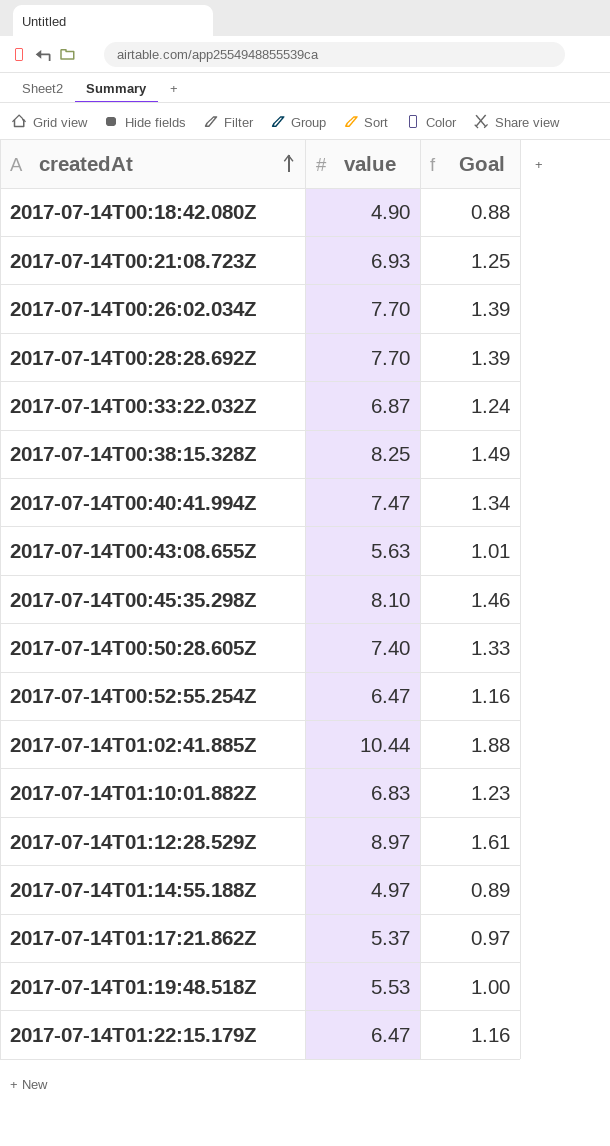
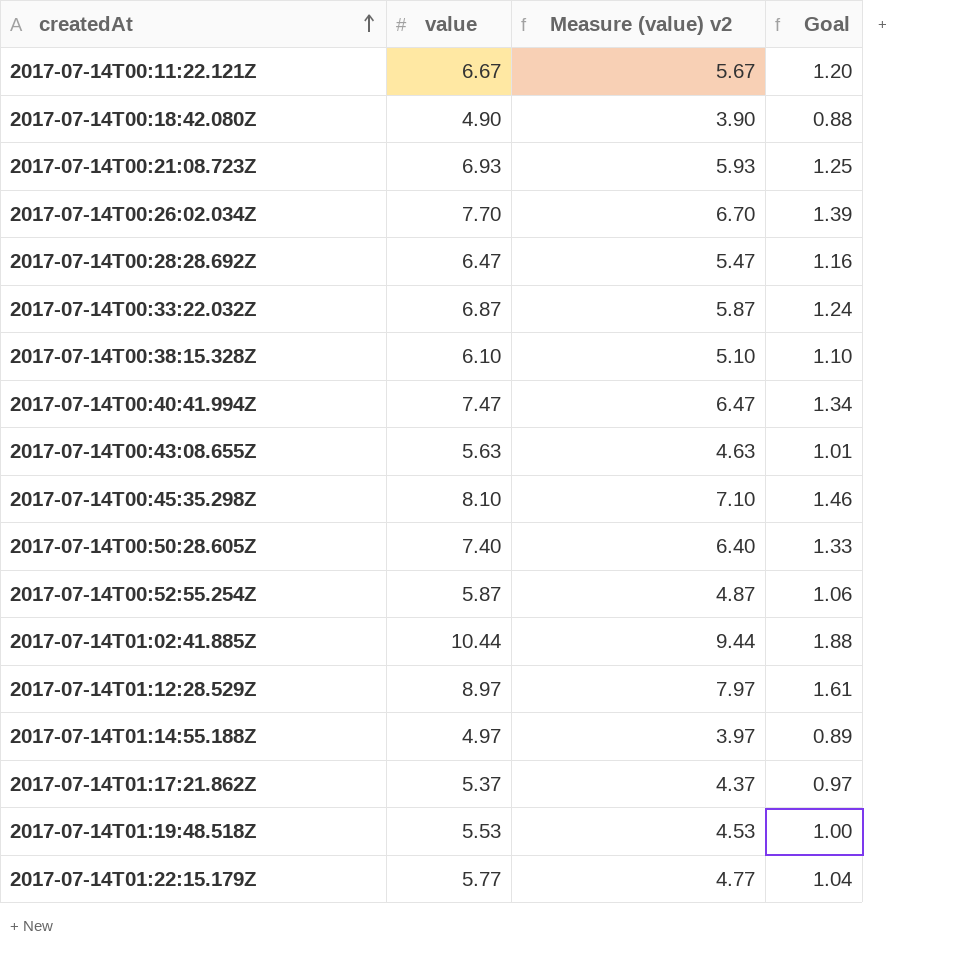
column Measure (value) v2 | formula: none -> [value] - 1
row 2017-07-14T01:10:01.882Z: 6.83 | 1.23 -> none
row 2017-07-14T00:11:22.121Z: none -> 6.67 | 5.67 | 1.20
2017-07-14T00:28:28.692Z | value: 7.70 -> 6.47
2017-07-14T00:28:28.692Z | Goal: 1.39 -> 1.16
2017-07-14T00:38:15.328Z | value: 8.25 -> 6.10
2017-07-14T00:38:15.328Z | Goal: 1.49 -> 1.10
2017-07-14T00:52:55.254Z | value: 6.47 -> 5.87
2017-07-14T00:52:55.254Z | Goal: 1.16 -> 1.06
2017-07-14T01:22:15.179Z | value: 6.47 -> 5.77
2017-07-14T01:22:15.179Z | Goal: 1.16 -> 1.04

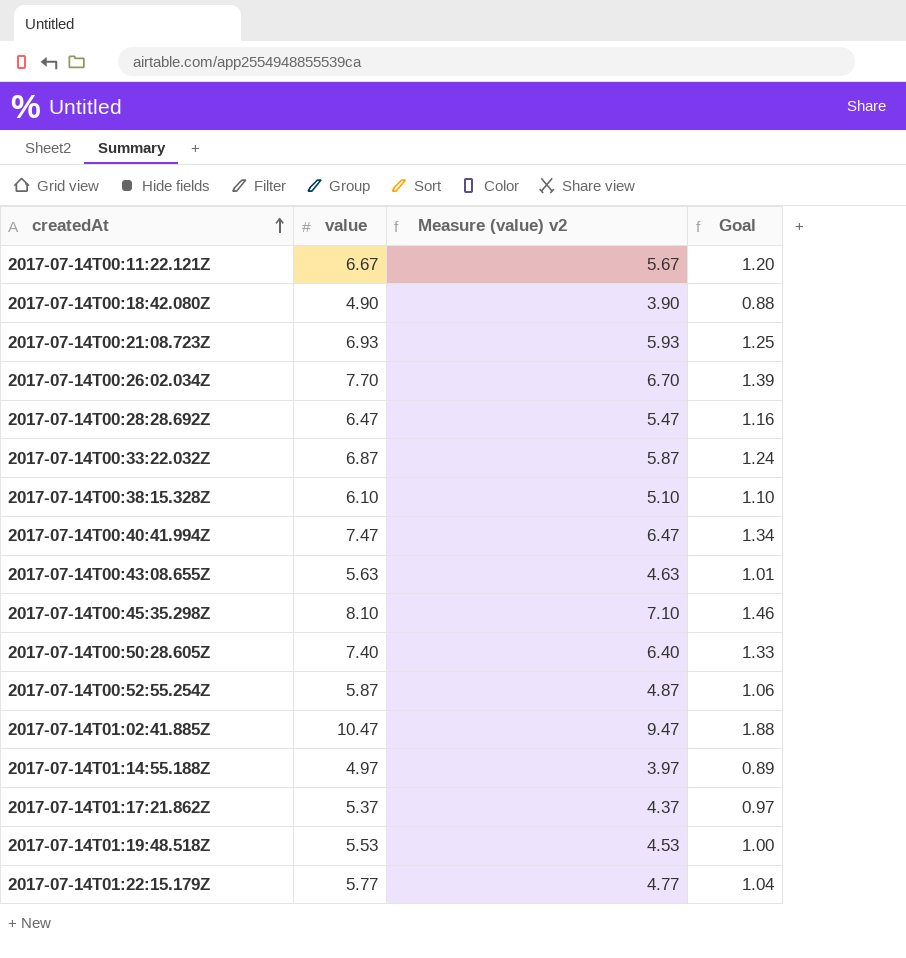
row 2017-07-14T01:12:28.529Z: 8.97 | 7.97 | 1.61 -> none
2017-07-14T01:02:41.885Z | value: 10.44 -> 10.47
2017-07-14T01:02:41.885Z | Measure (value) v2: 9.44 -> 9.47

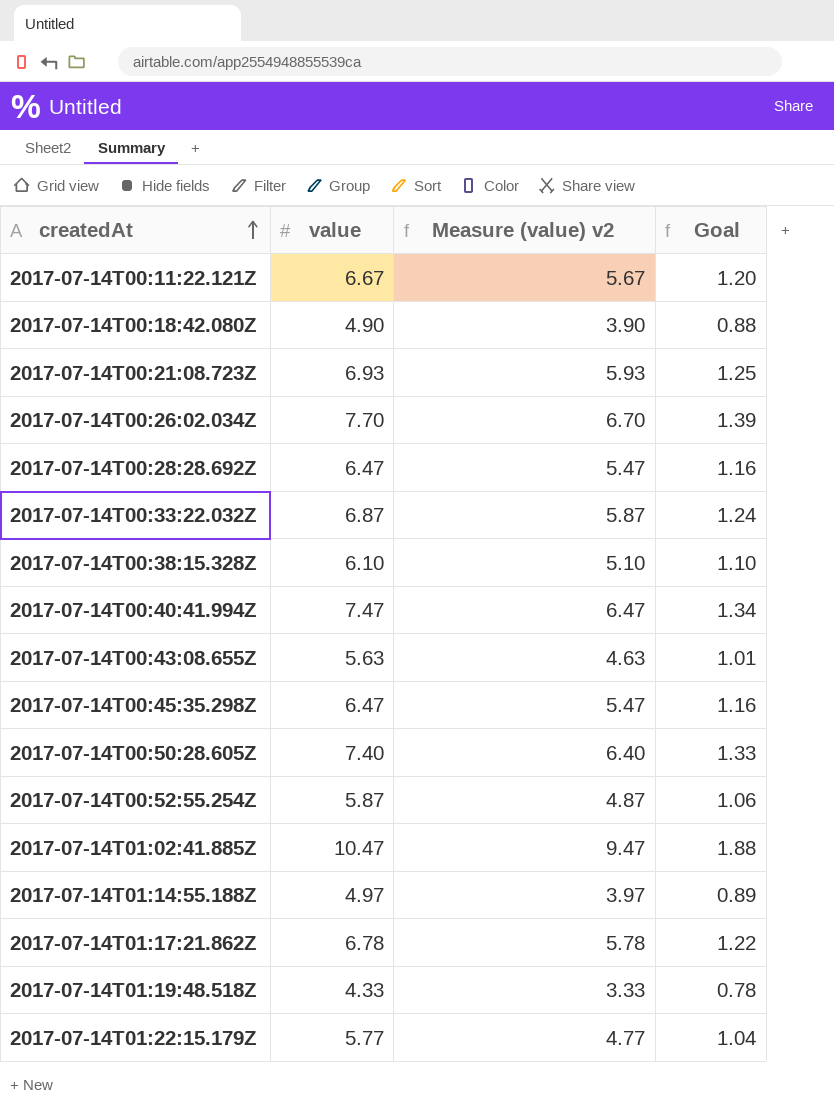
2017-07-14T00:45:35.298Z | value: 8.10 -> 6.47
2017-07-14T00:45:35.298Z | Measure (value) v2: 7.10 -> 5.47
2017-07-14T00:45:35.298Z | Goal: 1.46 -> 1.16
2017-07-14T01:17:21.862Z | value: 5.37 -> 6.78
2017-07-14T01:17:21.862Z | Measure (value) v2: 4.37 -> 5.78
2017-07-14T01:17:21.862Z | Goal: 0.97 -> 1.22
2017-07-14T01:19:48.518Z | value: 5.53 -> 4.33
2017-07-14T01:19:48.518Z | Measure (value) v2: 4.53 -> 3.33
2017-07-14T01:19:48.518Z | Goal: 1.00 -> 0.78

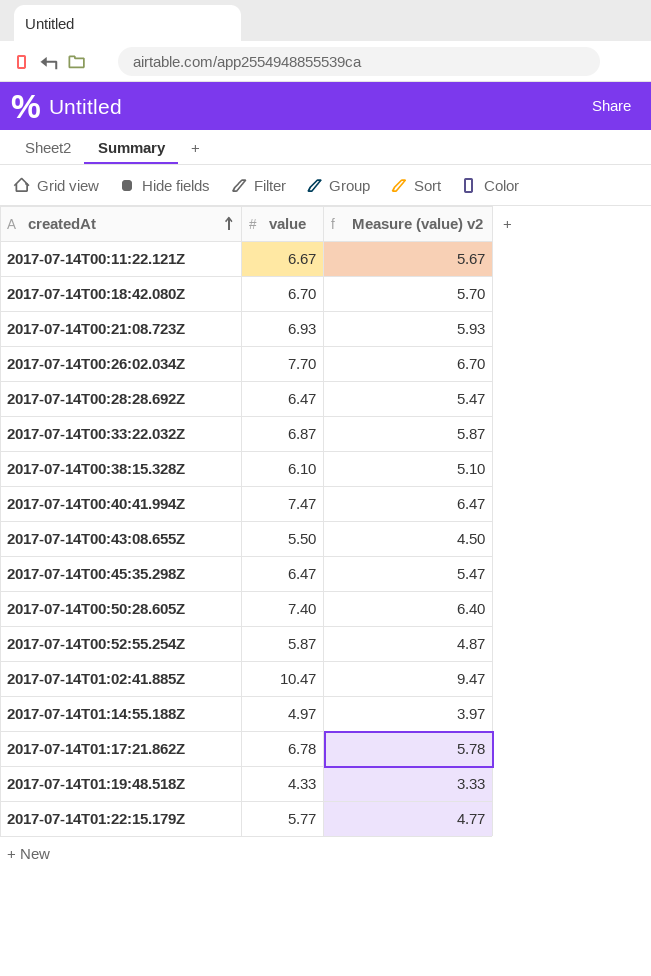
column Goal | formula: [value] * 0.18 -> none
2017-07-14T00:18:42.080Z | value: 4.90 -> 6.70
2017-07-14T00:18:42.080Z | Measure (value) v2: 3.90 -> 5.70
2017-07-14T00:43:08.655Z | value: 5.63 -> 5.50
2017-07-14T00:43:08.655Z | Measure (value) v2: 4.63 -> 4.50

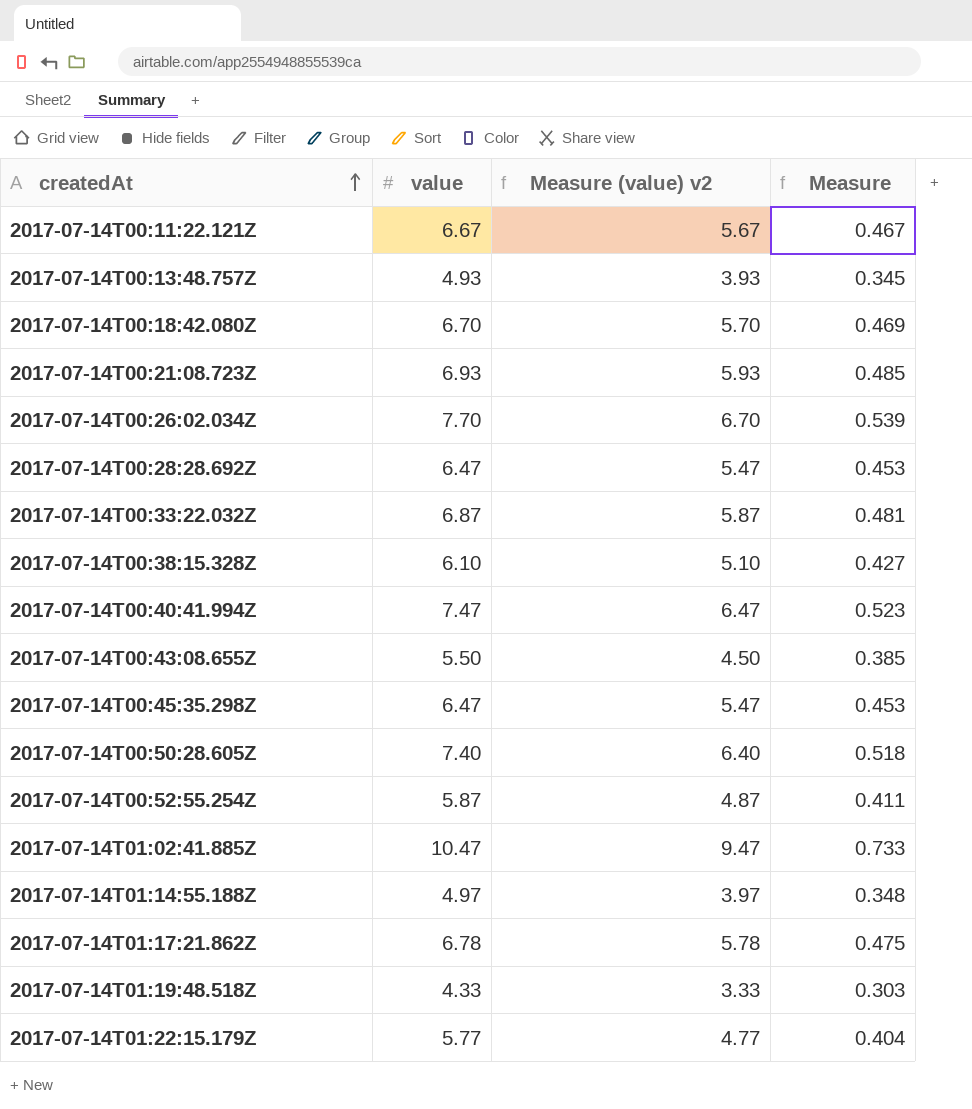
column Measure | formula: none -> [value] * 0.07
row 2017-07-14T00:13:48.757Z: none -> 4.93 | 3.93 | 0.345

